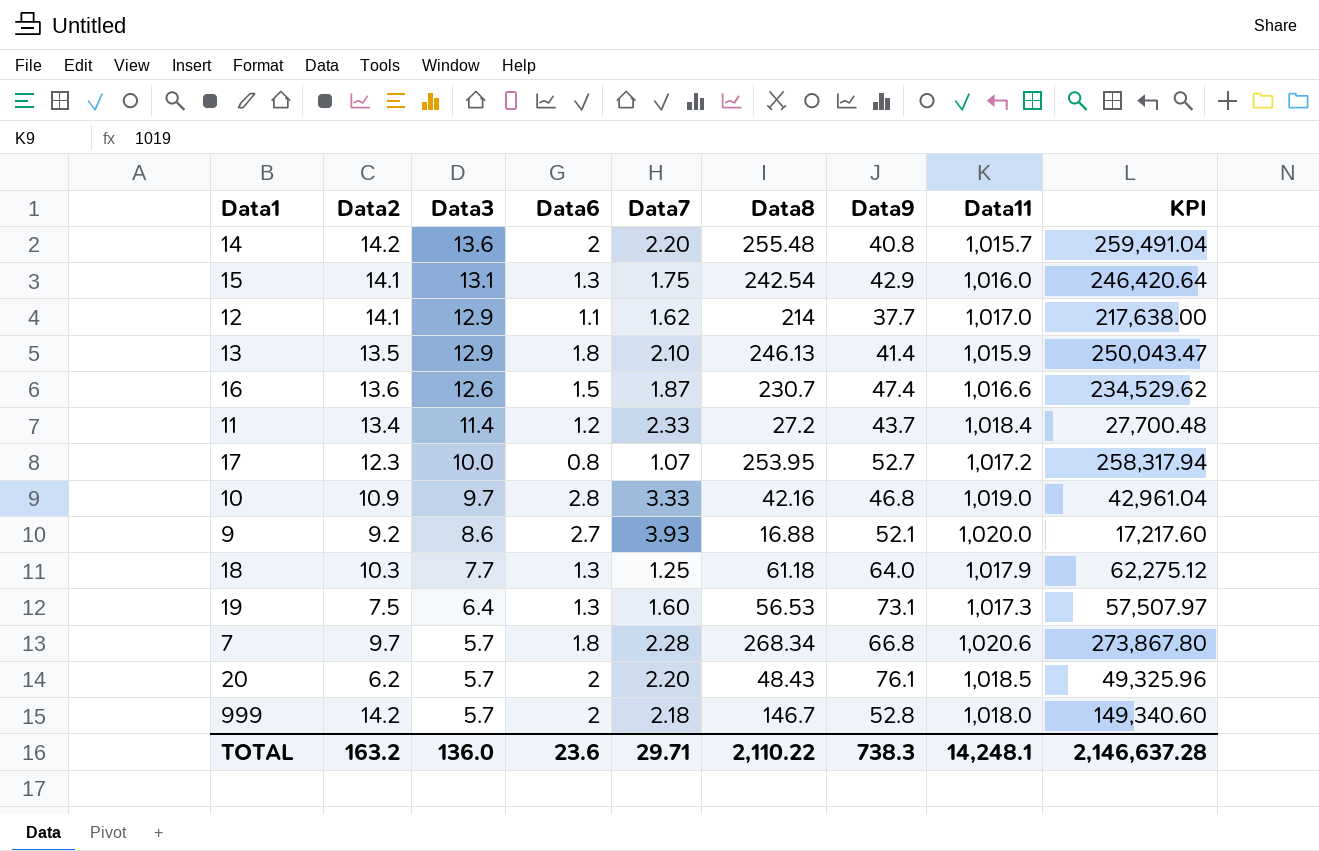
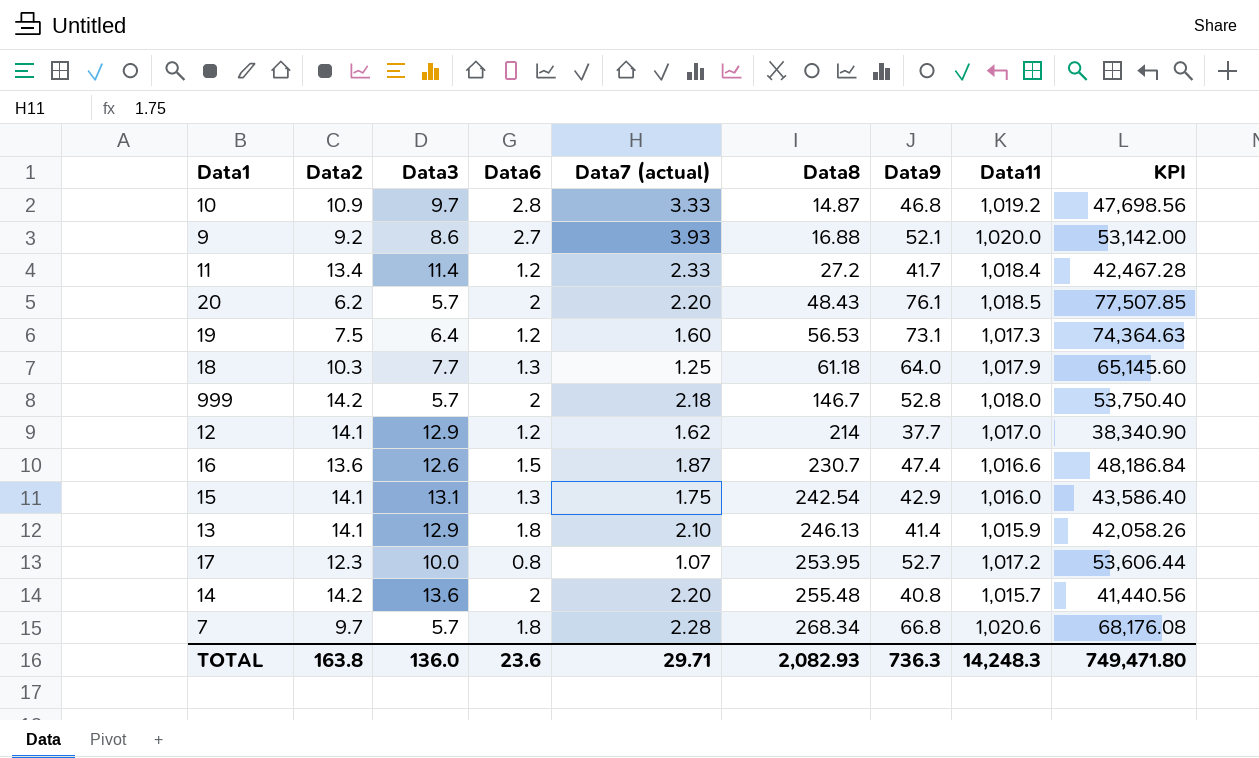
row order: Data3 descending -> Data8 ascending
column name: Data7 -> Data7 (actual)
column KPI | formula: [Data8] * [Data11] -> [Data9] * [Data11]
10 | Data8: 42.16 -> 14.87
10 | Data11: 1,019.0 -> 1,019.2
11 | Data9: 43.7 -> 41.7
19 | Data6: 1.3 -> 1.2
12 | Data6: 1.1 -> 1.2
13 | Data2: 13.5 -> 14.1
TOTAL | Data2: 163.2 -> 163.8
TOTAL | Data8: 2,110.22 -> 2,082.93
TOTAL | Data9: 738.3 -> 736.3
TOTAL | Data11: 14,248.1 -> 14,248.3
TOTAL | KPI: 2,146,637.28 -> 749,471.80

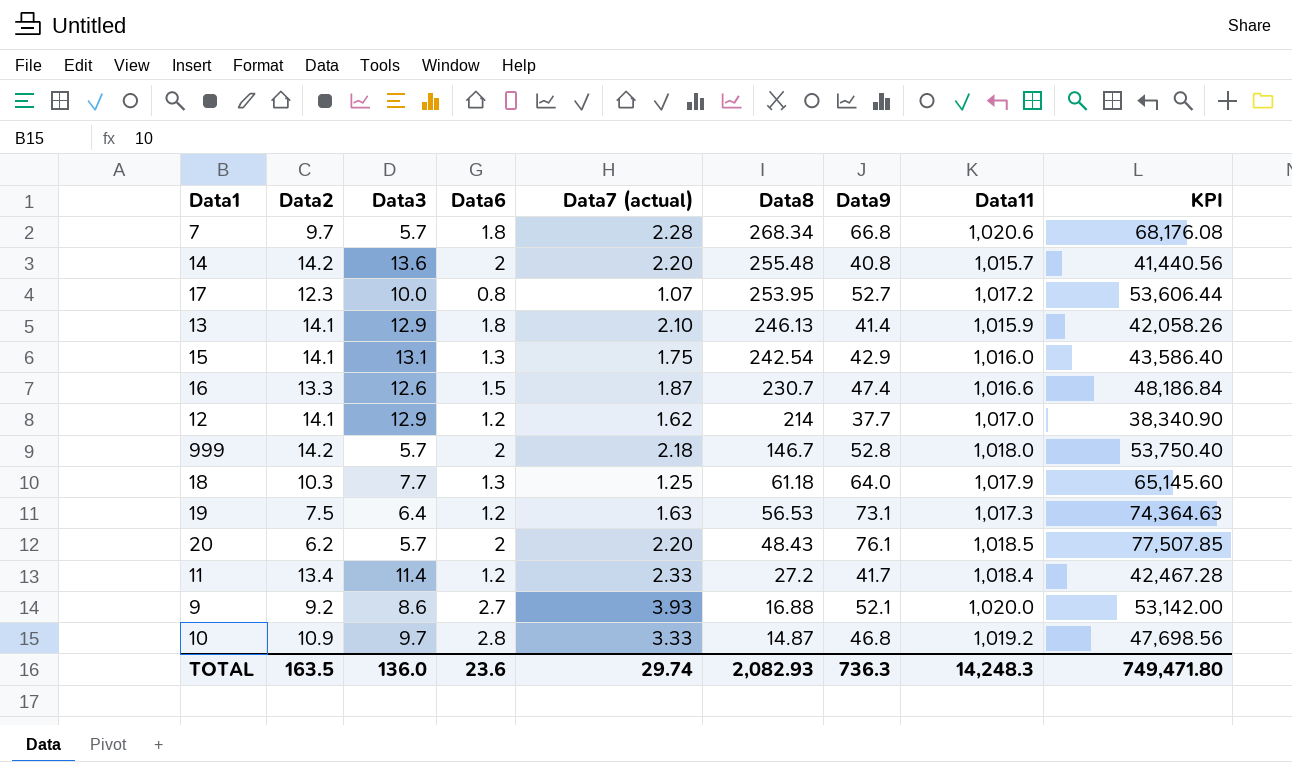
row order: Data8 ascending -> Data8 descending
16 | Data2: 13.6 -> 13.3
19 | Data7 (actual): 1.60 -> 1.63
TOTAL | Data2: 163.8 -> 163.5
TOTAL | Data7 (actual): 29.71 -> 29.74

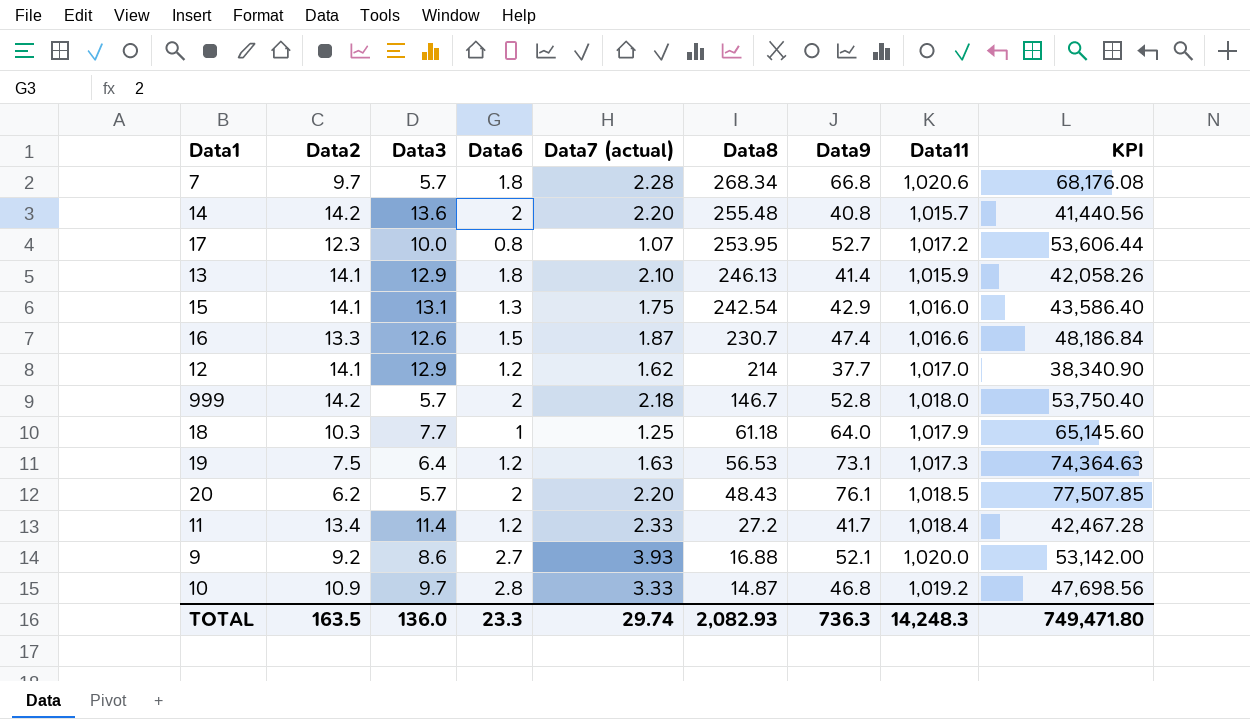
18 | Data6: 1.3 -> 1
TOTAL | Data6: 23.6 -> 23.3

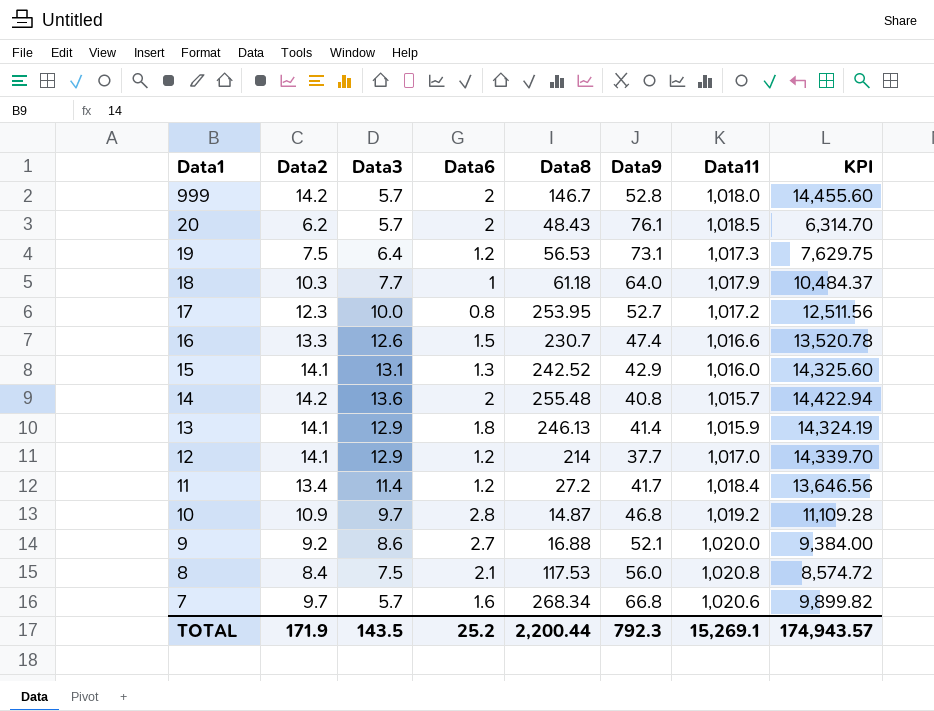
row order: Data8 descending -> Data1 descending
column Data7 (actual) | position: 5 -> none
column KPI | formula: [Data9] * [Data11] -> [Data2] * [Data11]
15 | Data8: 242.54 -> 242.52
row 8: none -> 8.4 | 7.5 | 2.1 | 117.53 | 56.0 | 1,020.8 | 8,574.72
7 | Data6: 1.8 -> 1.6
TOTAL | Data2: 163.5 -> 171.9
TOTAL | Data3: 136.0 -> 143.5
TOTAL | Data6: 23.3 -> 25.2
TOTAL | Data8: 2,082.93 -> 2,200.44
TOTAL | Data9: 736.3 -> 792.3
TOTAL | Data11: 14,248.3 -> 15,269.1
TOTAL | KPI: 749,471.80 -> 174,943.57

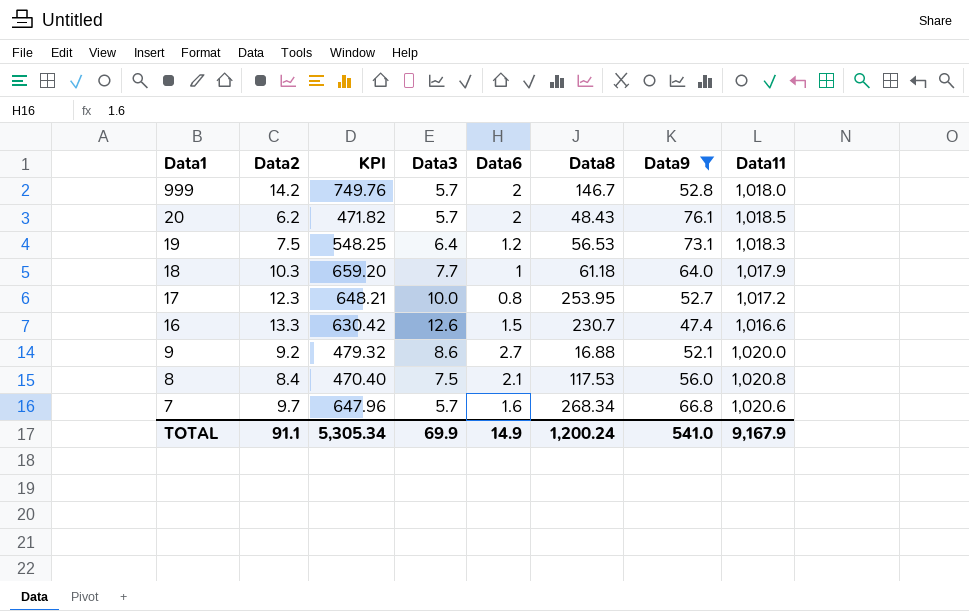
filter: none -> Data9 >= 47.4
column KPI | formula: [Data2] * [Data11] -> [Data2] * [Data9]
column KPI | position: 8 -> 3
19 | Data11: 1,017.3 -> 1,018.3
TOTAL | Data2: 171.9 -> 91.1
TOTAL | KPI: 174,943.57 -> 5,305.34
TOTAL | Data3: 143.5 -> 69.9
TOTAL | Data6: 25.2 -> 14.9
TOTAL | Data8: 2,200.44 -> 1,200.24
TOTAL | Data9: 792.3 -> 541.0
TOTAL | Data11: 15,269.1 -> 9,167.9

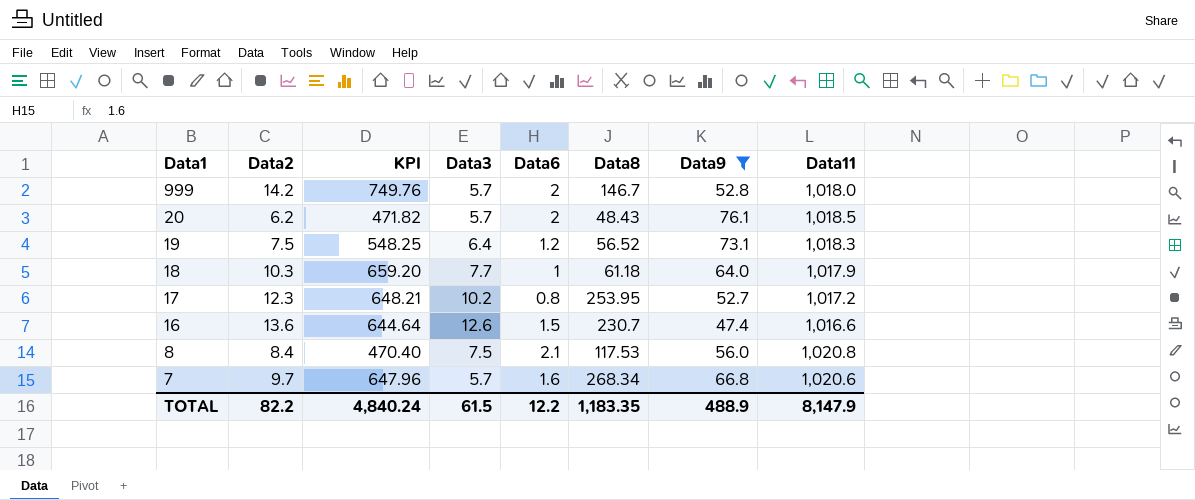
row 9: 9.2 | 479.32 | 8.6 | 2.7 | 16.88 | 52.1 | 1,020.0 -> none
19 | Data8: 56.53 -> 56.52
17 | Data3: 10.0 -> 10.2
16 | Data2: 13.3 -> 13.6
16 | KPI: 630.42 -> 644.64
TOTAL | Data2: 91.1 -> 82.2
TOTAL | KPI: 5,305.34 -> 4,840.24
TOTAL | Data3: 69.9 -> 61.5
TOTAL | Data6: 14.9 -> 12.2
TOTAL | Data8: 1,200.24 -> 1,183.35
TOTAL | Data9: 541.0 -> 488.9
TOTAL | Data11: 9,167.9 -> 8,147.9

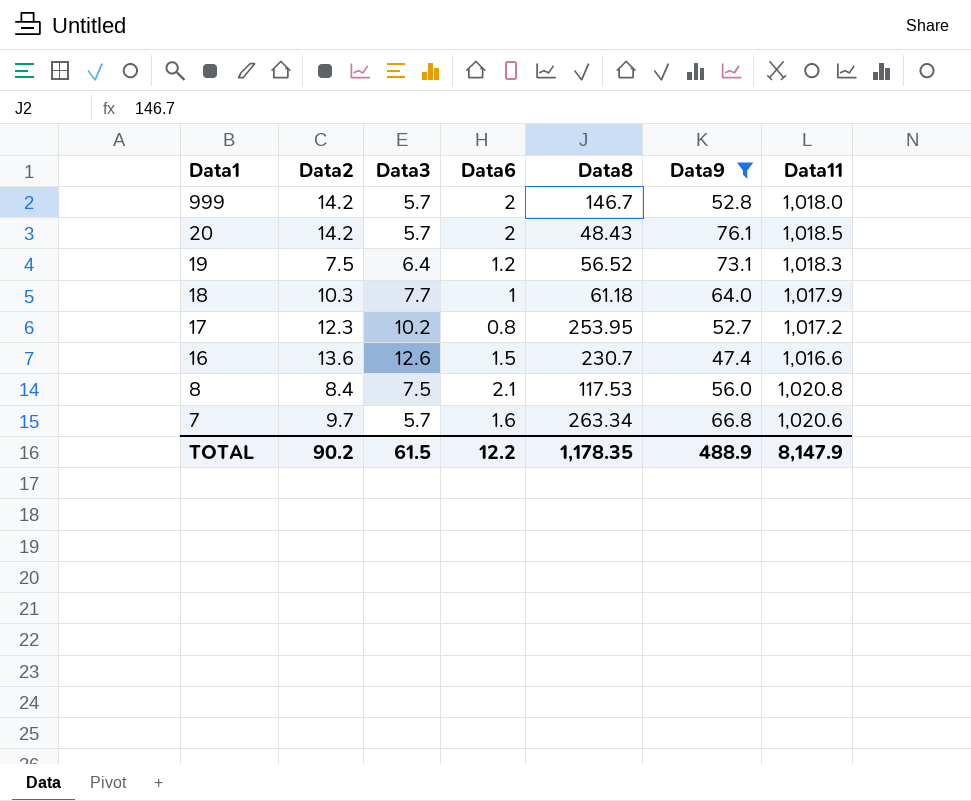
column KPI | formula: [Data2] * [Data9] -> none
20 | Data2: 6.2 -> 14.2
7 | Data8: 268.34 -> 263.34
TOTAL | Data2: 82.2 -> 90.2
TOTAL | Data8: 1,183.35 -> 1,178.35

